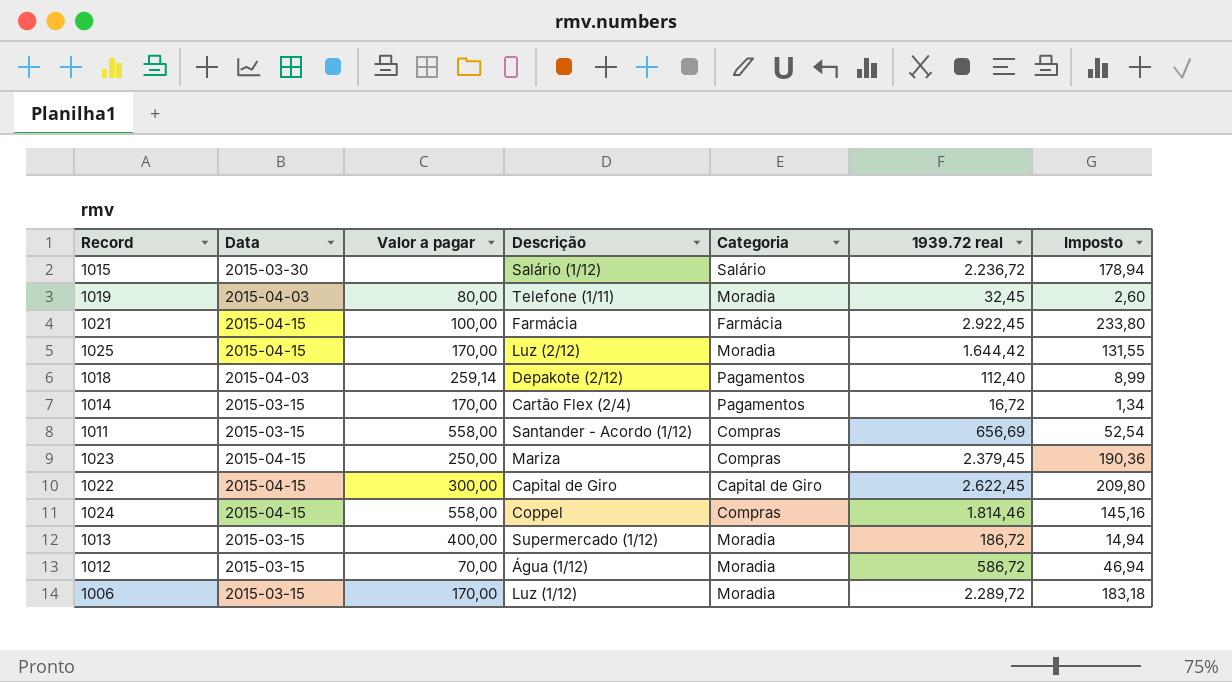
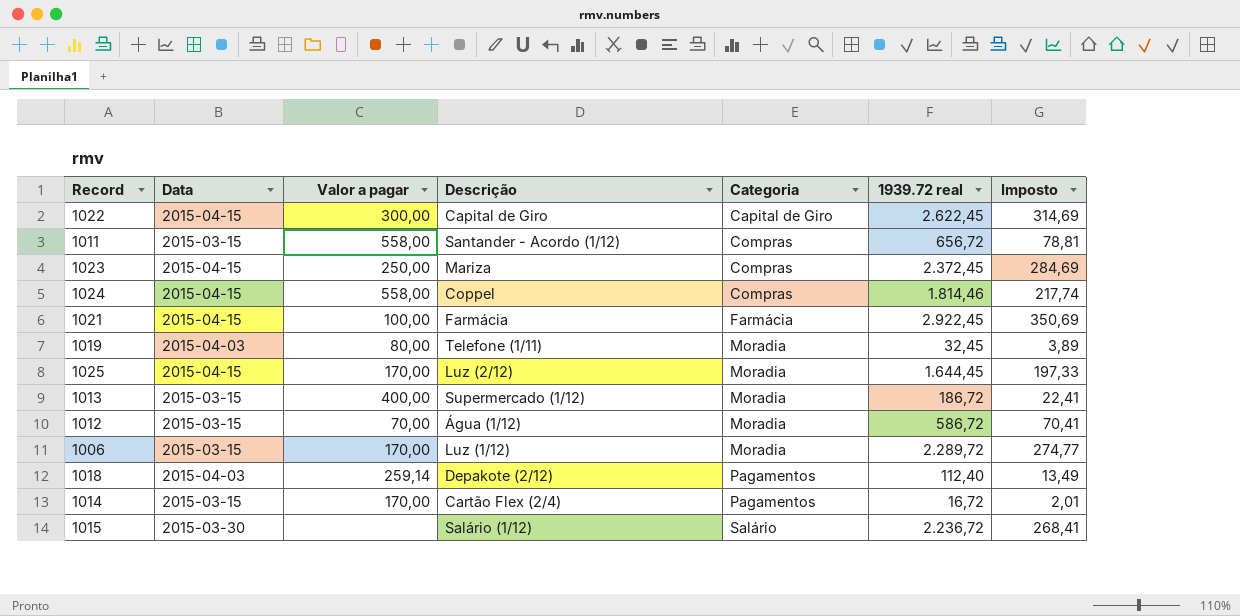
row order: none -> Categoria ascending
column Imposto | formula: [1939.72 real] * 0,08 -> [1939.72 real] * 0,12
1011 | 1939.72 real: 656,69 -> 656,72
1023 | 1939.72 real: 2.379,45 -> 2.372,45
1025 | 1939.72 real: 1.644,42 -> 1.644,45

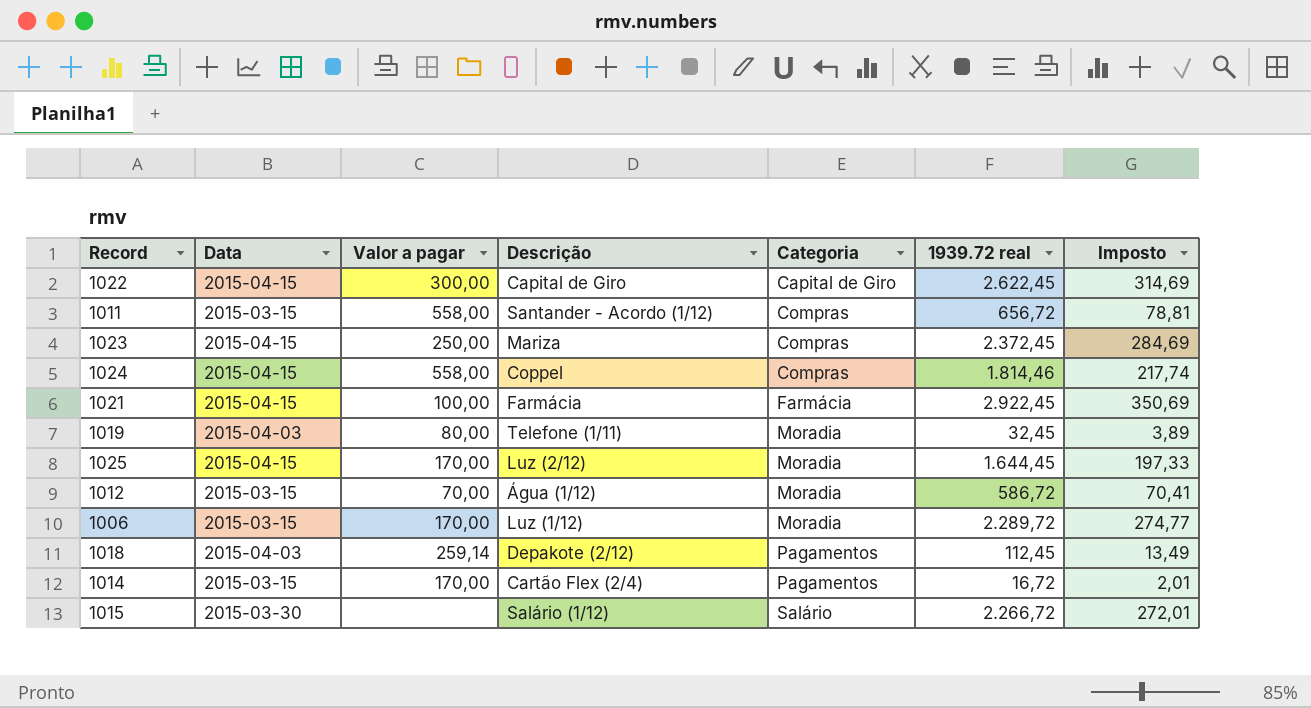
row 1013: 2015-03-15 | 400,00 | Supermercado (1/12) | Moradia | 186,72 | 22,41 -> none
1018 | 1939.72 real: 112,40 -> 112,45
1015 | 1939.72 real: 2.236,72 -> 2.266,72
1015 | Imposto: 268,41 -> 272,01

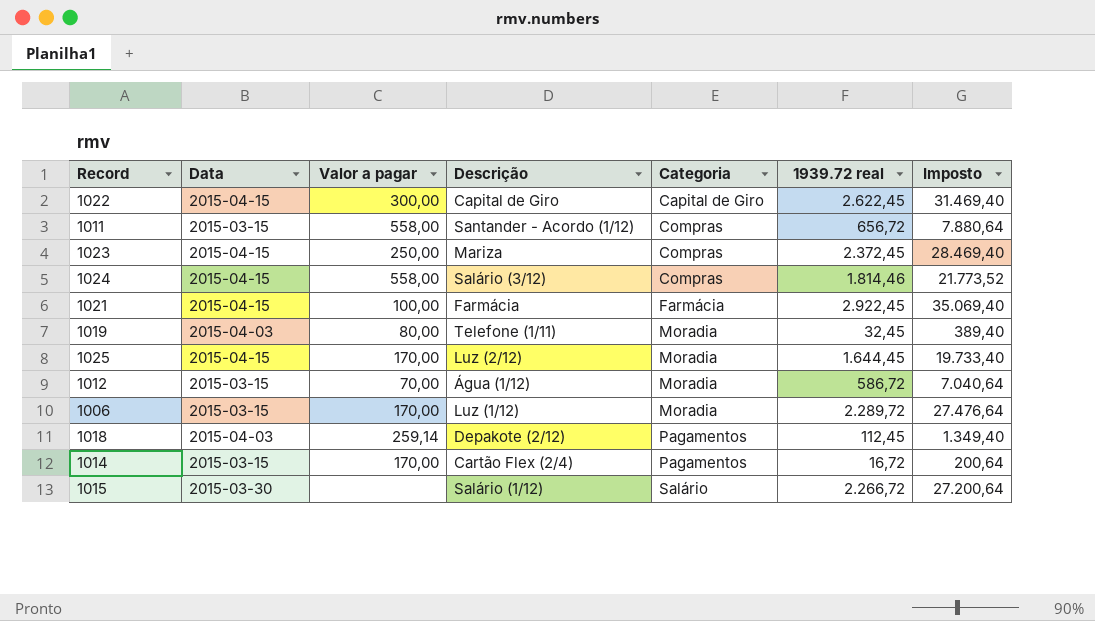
column Imposto | formula: [1939.72 real] * 0,12 -> [1939.72 real] * 12
1024 | Descrição: Coppel -> Salário (3/12)

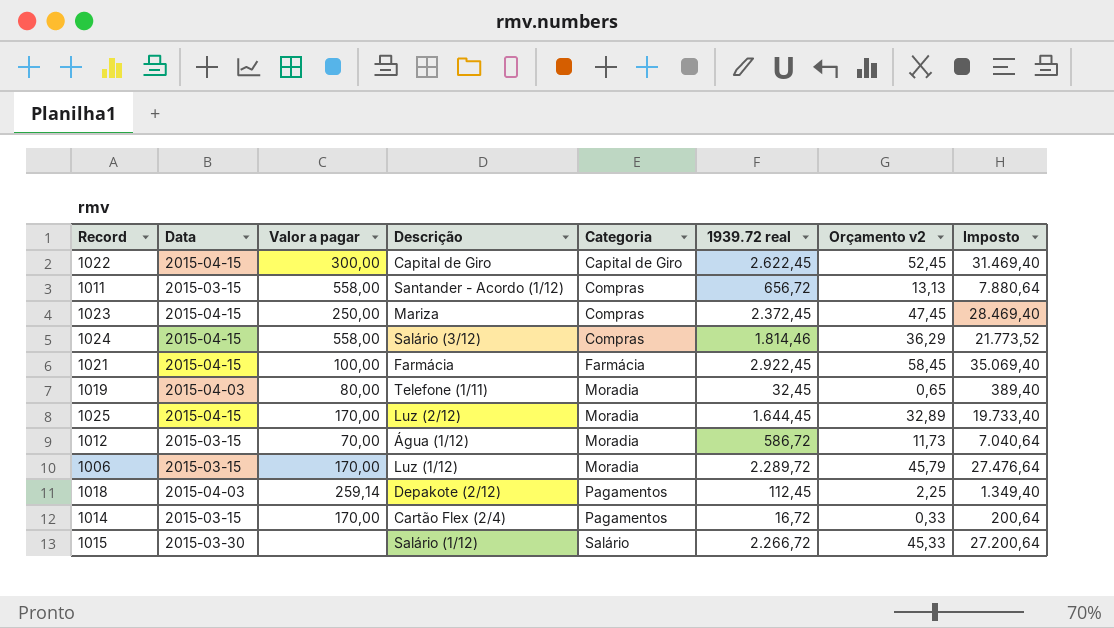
column Orçamento v2 | formula: none -> [1939.72 real] * 0,02

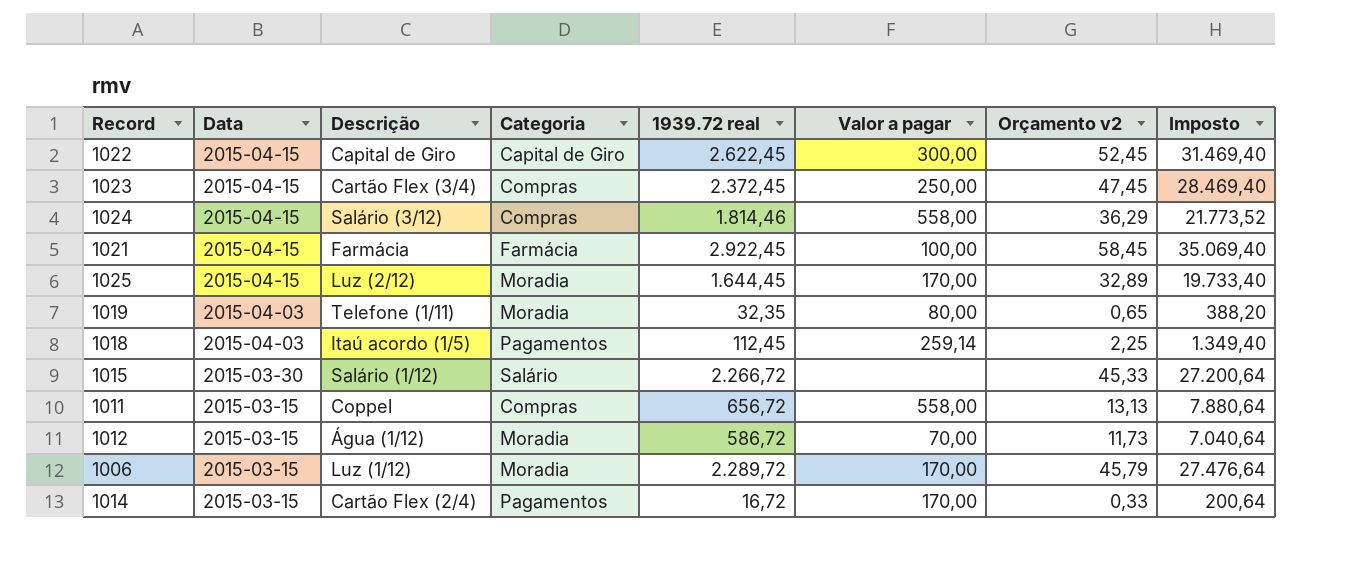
row order: Categoria ascending -> Data descending
column Valor a pagar | position: 3 -> 6
1023 | Descrição: Mariza -> Cartão Flex (3/4)
1019 | 1939.72 real: 32,45 -> 32,35
1019 | Imposto: 389,40 -> 388,20
1018 | Descrição: Depakote (2/12) -> Itaú acordo (1/5)
1011 | Descrição: Santander - Acordo (1/12) -> Coppel

